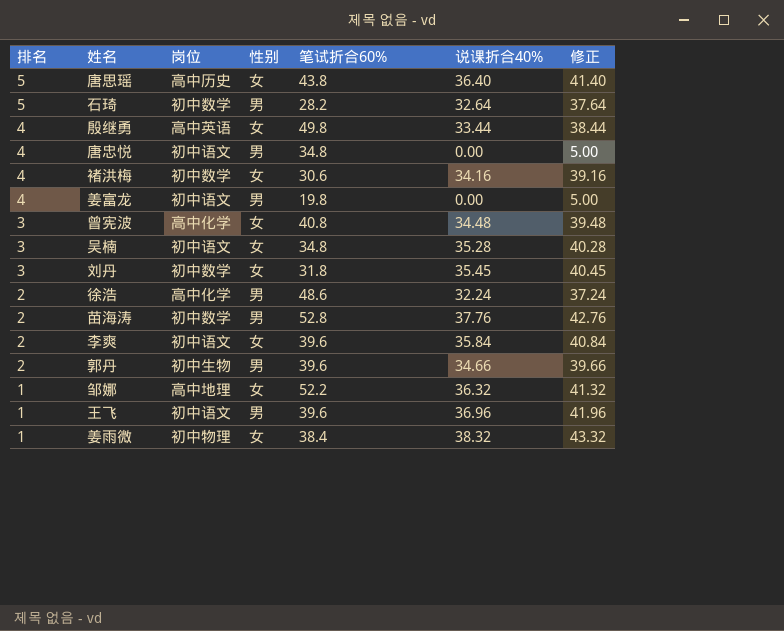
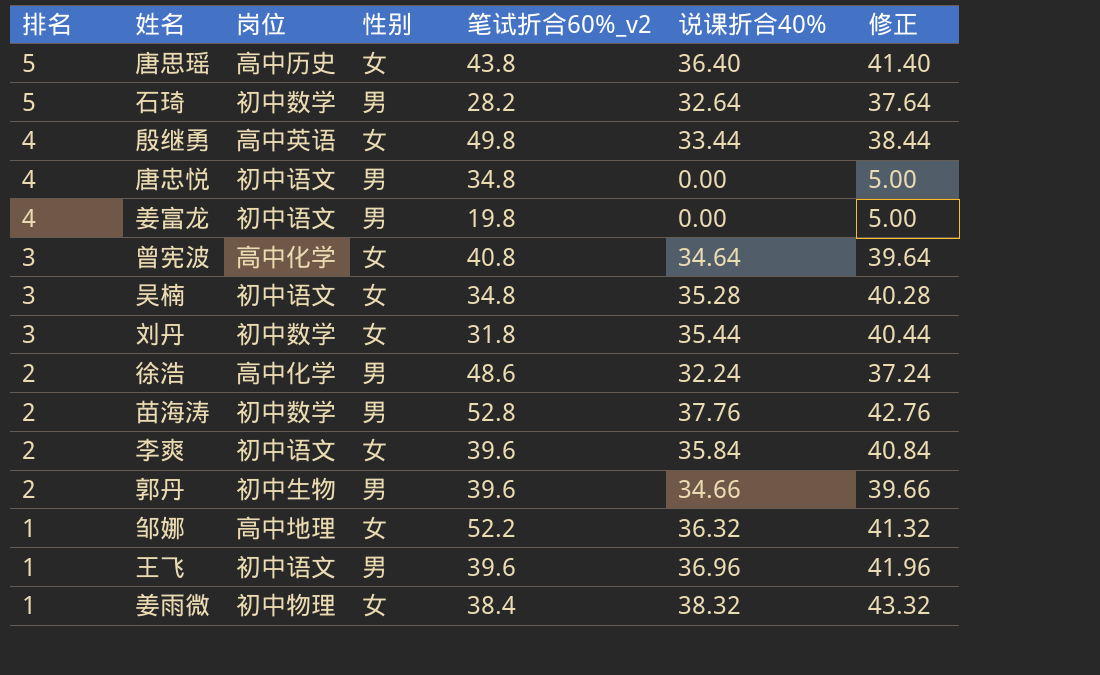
column name: 笔试折合60% -> 笔试折合60%_v2
row 褚洪梅: 4 | 初中数学 | 女 | 30.6 | 34.16 | 39.16 -> none
曾宪波 | 说课折合40%: 34.48 -> 34.64
曾宪波 | 修正: 39.48 -> 39.64
刘丹 | 说课折合40%: 35.45 -> 35.44
刘丹 | 修正: 40.45 -> 40.44

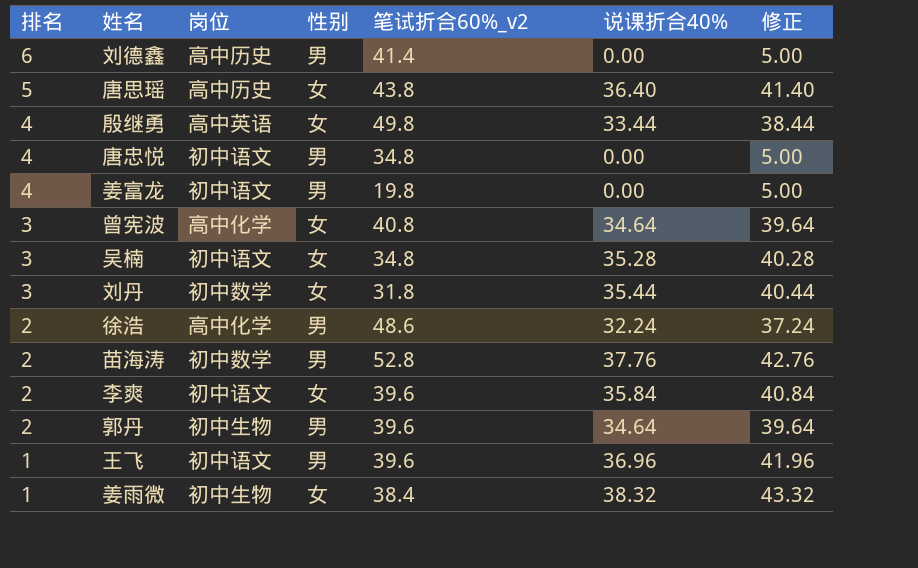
row 石琦: 5 | 初中数学 | 男 | 28.2 | 32.64 | 37.64 -> none
row 邹娜: 1 | 高中地理 | 女 | 52.2 | 36.32 | 41.32 -> none
row 刘德鑫: none -> 6 | 高中历史 | 男 | 41.4 | 0.00 | 5.00
郭丹 | 说课折合40%: 34.66 -> 34.64
郭丹 | 修正: 39.66 -> 39.64
姜雨微 | 岗位: 初中物理 -> 初中生物

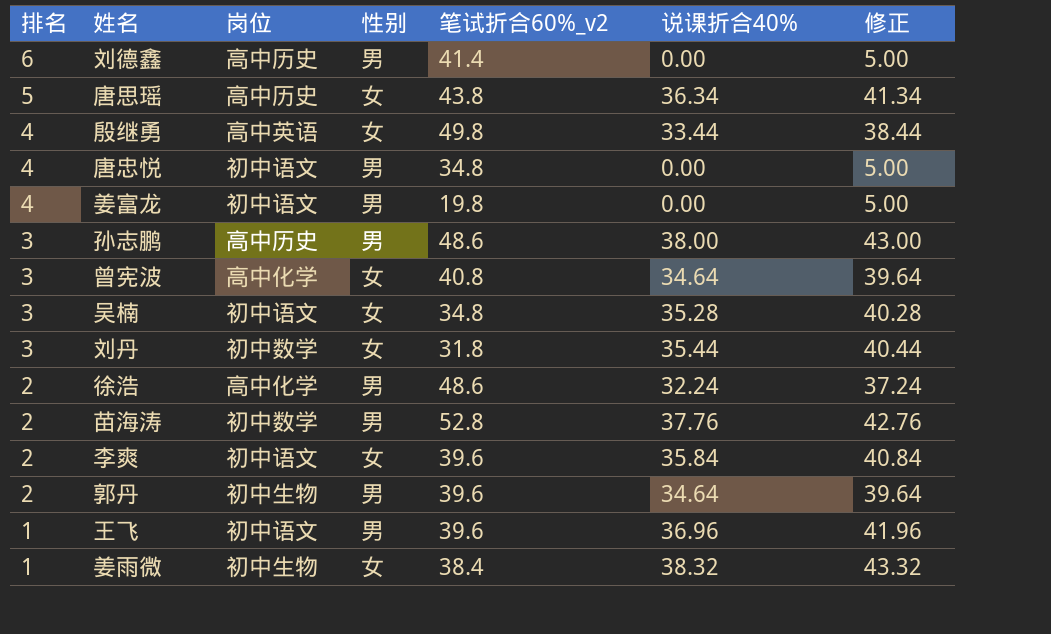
唐思瑶 | 说课折合40%: 36.40 -> 36.34
唐思瑶 | 修正: 41.40 -> 41.34
row 孙志鹏: none -> 3 | 高中历史 | 男 | 48.6 | 38.00 | 43.00

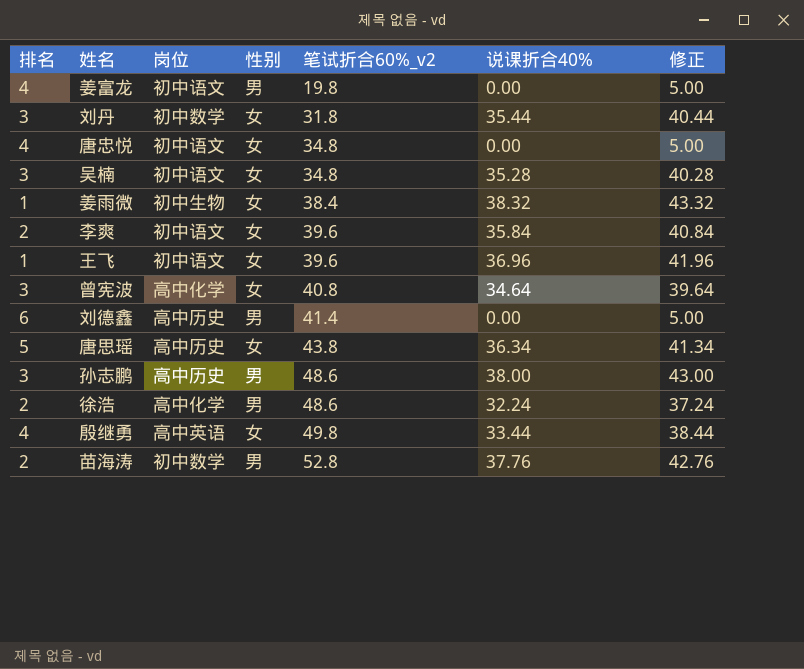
row order: 排名 descending -> 笔试折合60%_v2 ascending
row 郭丹: 2 | 初中生物 | 男 | 39.6 | 34.64 | 39.64 -> none
唐忠悦 | 性别: 男 -> 女
王飞 | 性别: 男 -> 女

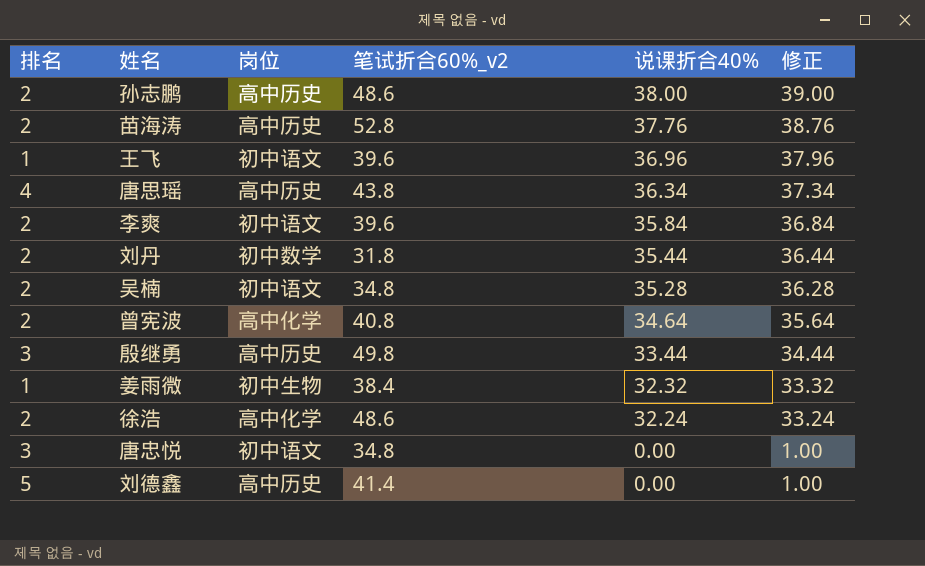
row order: 笔试折合60%_v2 ascending -> 说课折合40% descending
column 性别 | position: 4 -> none
column 修正 | formula: [说课折合40%] + 5 -> [说课折合40%] + 1
row 姜富龙: 4 | 初中语文 | 男 | 19.8 | 0.00 | 5.00 -> none
孙志鹏 | 排名: 3 -> 2
苗海涛 | 岗位: 初中数学 -> 高中历史
唐思瑶 | 排名: 5 -> 4
刘丹 | 排名: 3 -> 2
吴楠 | 排名: 3 -> 2
曾宪波 | 排名: 3 -> 2
殷继勇 | 排名: 4 -> 3
殷继勇 | 岗位: 高中英语 -> 高中历史
姜雨微 | 说课折合40%: 38.32 -> 32.32
唐忠悦 | 排名: 4 -> 3
刘德鑫 | 排名: 6 -> 5

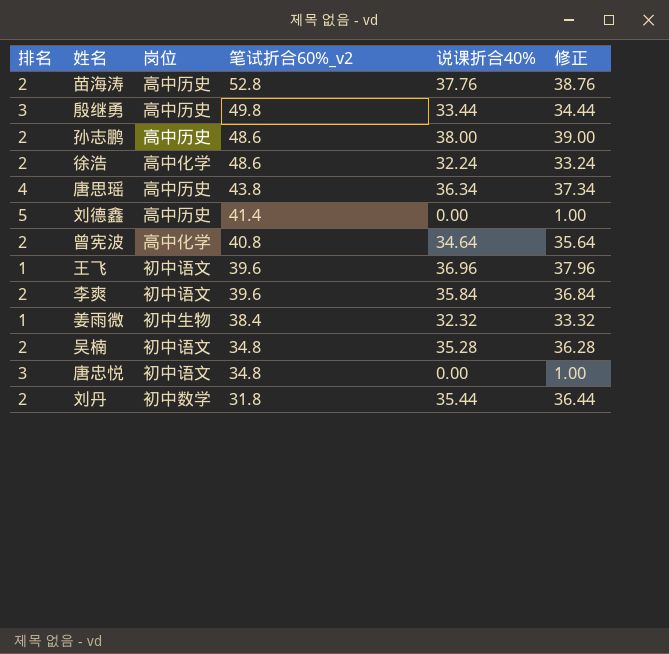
row order: 说课折合40% descending -> 笔试折合60%_v2 descending

